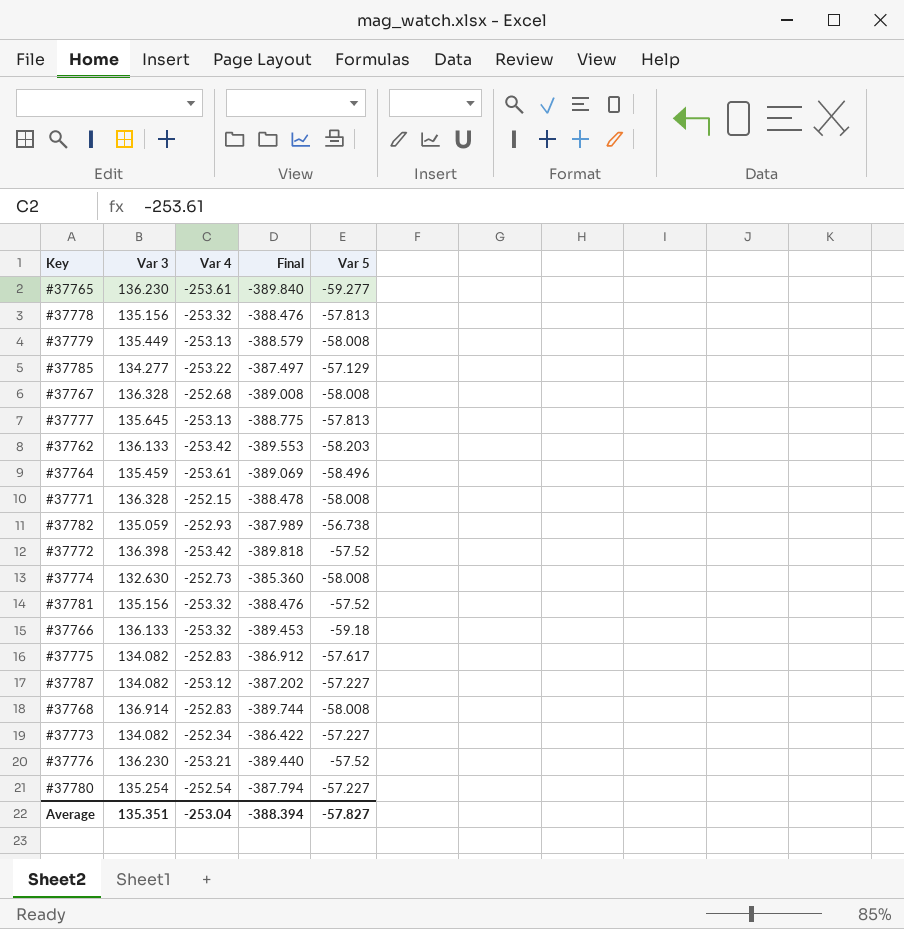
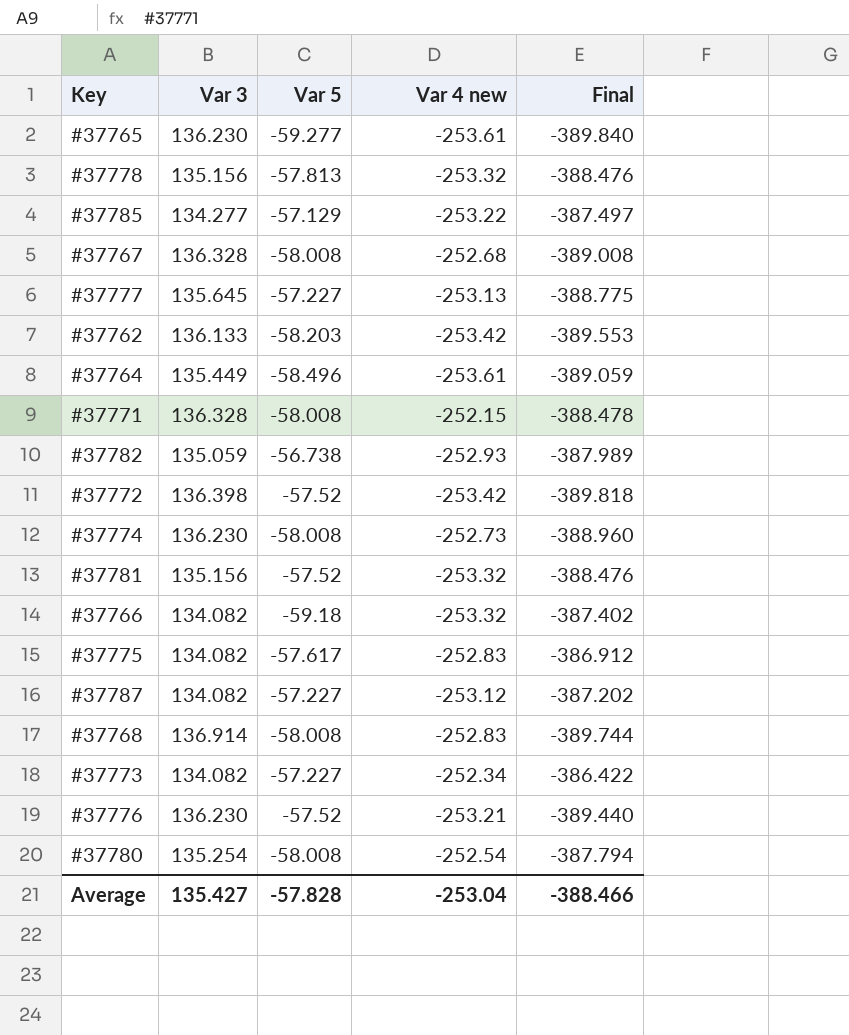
column Var 5 | position: 5 -> 3
column name: Var 4 -> Var 4 new
row #37779: 135.449 | -253.13 | -388.579 | -58.008 -> none
#37777 | Var 5: -57.813 -> -57.227
#37764 | Var 3: 135.459 -> 135.449
#37764 | Final: -389.069 -> -389.059
#37774 | Var 3: 132.630 -> 136.230
#37774 | Final: -385.360 -> -388.960
#37766 | Var 3: 136.133 -> 134.082
#37766 | Final: -389.453 -> -387.402
#37780 | Var 5: -57.227 -> -58.008
Average | Var 3: 135.351 -> 135.427
Average | Var 5: -57.827 -> -57.828
Average | Final: -388.394 -> -388.466

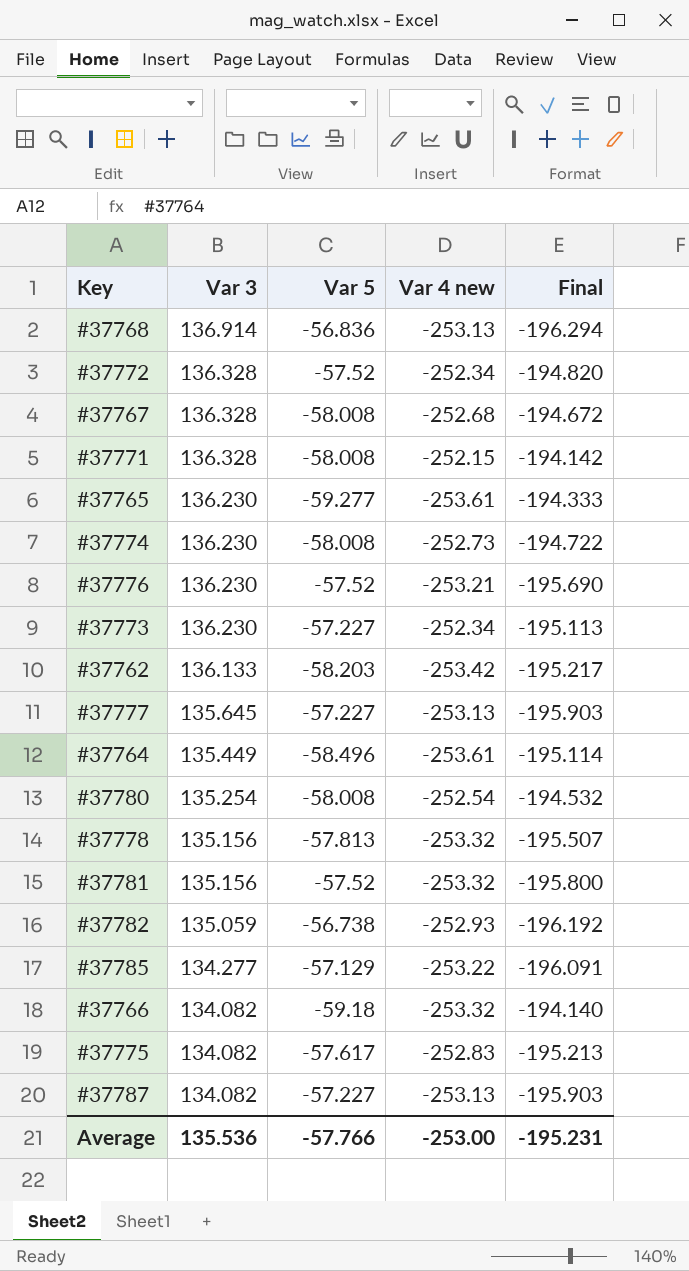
row order: none -> Var 3 descending
column Final | formula: [Var 4 new] - [Var 3] -> [Var 4 new] - [Var 5]
#37768 | Var 5: -58.008 -> -56.836
#37768 | Var 4 new: -252.83 -> -253.13
#37772 | Var 3: 136.398 -> 136.328
#37772 | Var 4 new: -253.42 -> -252.34
#37773 | Var 3: 134.082 -> 136.230
#37787 | Var 4 new: -253.12 -> -253.13
Average | Var 3: 135.427 -> 135.536
Average | Var 5: -57.828 -> -57.766
Average | Var 4 new: -253.04 -> -253.00
Average | Final: -388.466 -> -195.231

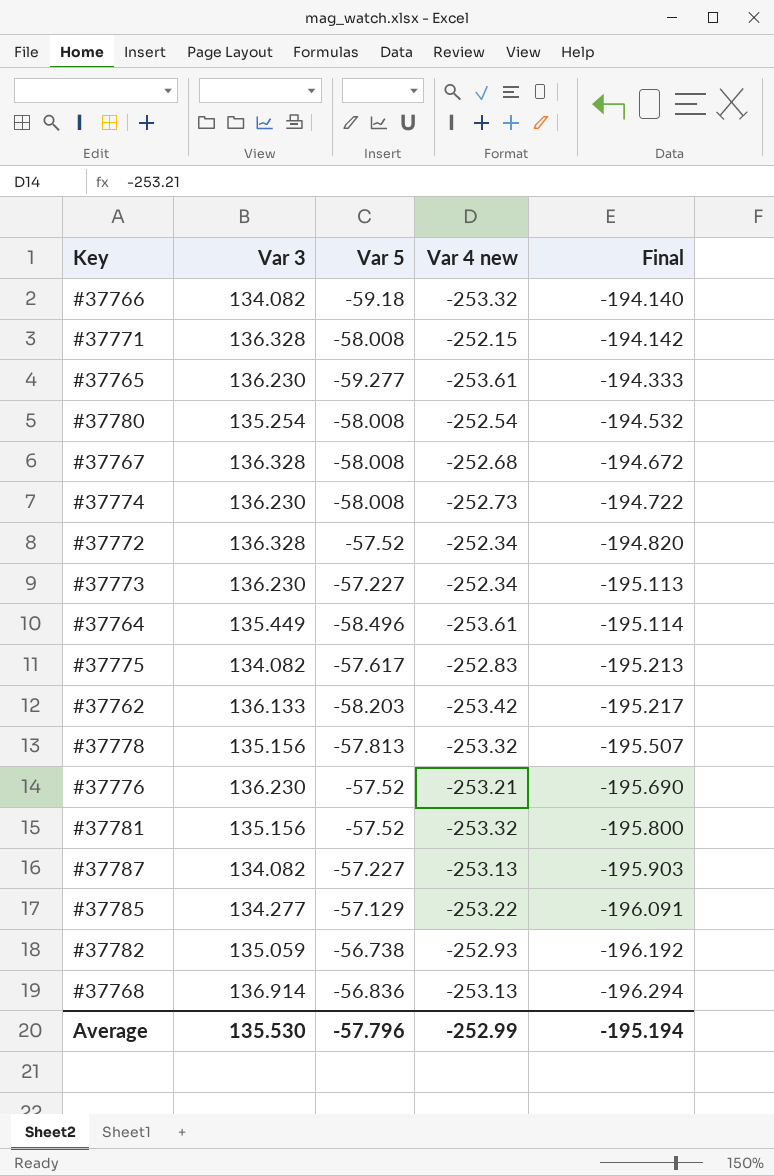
row order: Var 3 descending -> Final descending
row #37777: 135.645 | -57.227 | -253.13 | -195.903 -> none
Average | Var 3: 135.536 -> 135.530
Average | Var 5: -57.766 -> -57.796
Average | Var 4 new: -253.00 -> -252.99
Average | Final: -195.231 -> -195.194

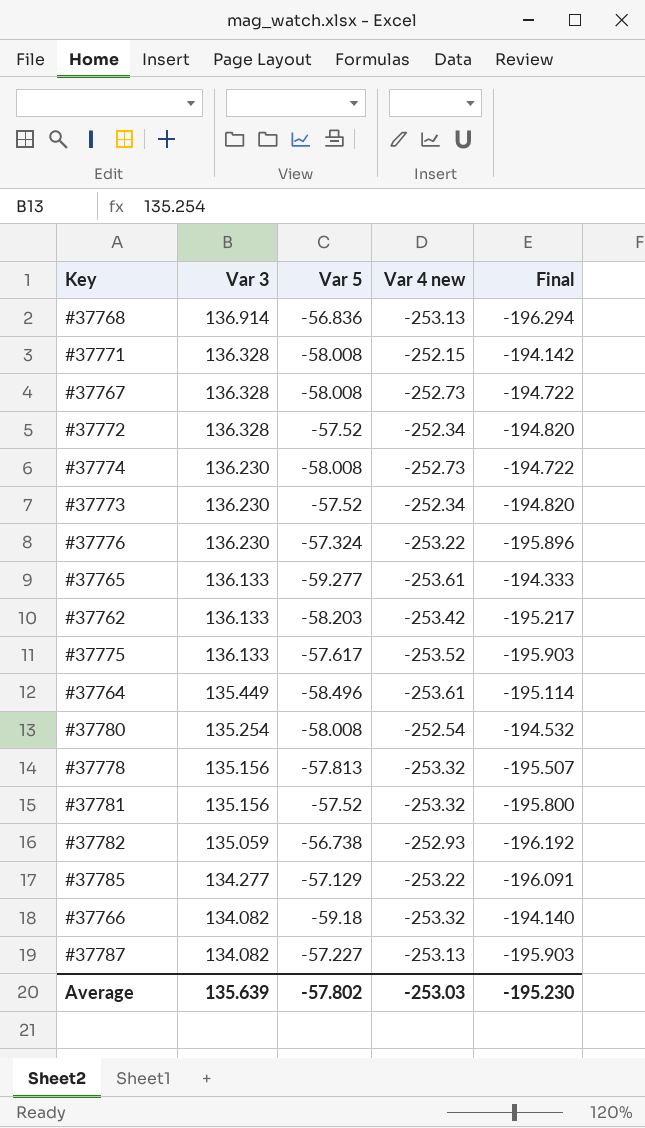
row order: Final descending -> Var 3 descending
#37767 | Var 4 new: -252.68 -> -252.73
#37767 | Final: -194.672 -> -194.722
#37773 | Var 5: -57.227 -> -57.52
#37773 | Final: -195.113 -> -194.820
#37776 | Var 5: -57.52 -> -57.324
#37776 | Var 4 new: -253.21 -> -253.22
#37776 | Final: -195.690 -> -195.896
#37765 | Var 3: 136.230 -> 136.133
#37775 | Var 3: 134.082 -> 136.133
#37775 | Var 4 new: -252.83 -> -253.52
#37775 | Final: -195.213 -> -195.903
Average | Var 3: 135.530 -> 135.639
Average | Var 5: -57.796 -> -57.802
Average | Var 4 new: -252.99 -> -253.03
Average | Final: -195.194 -> -195.230

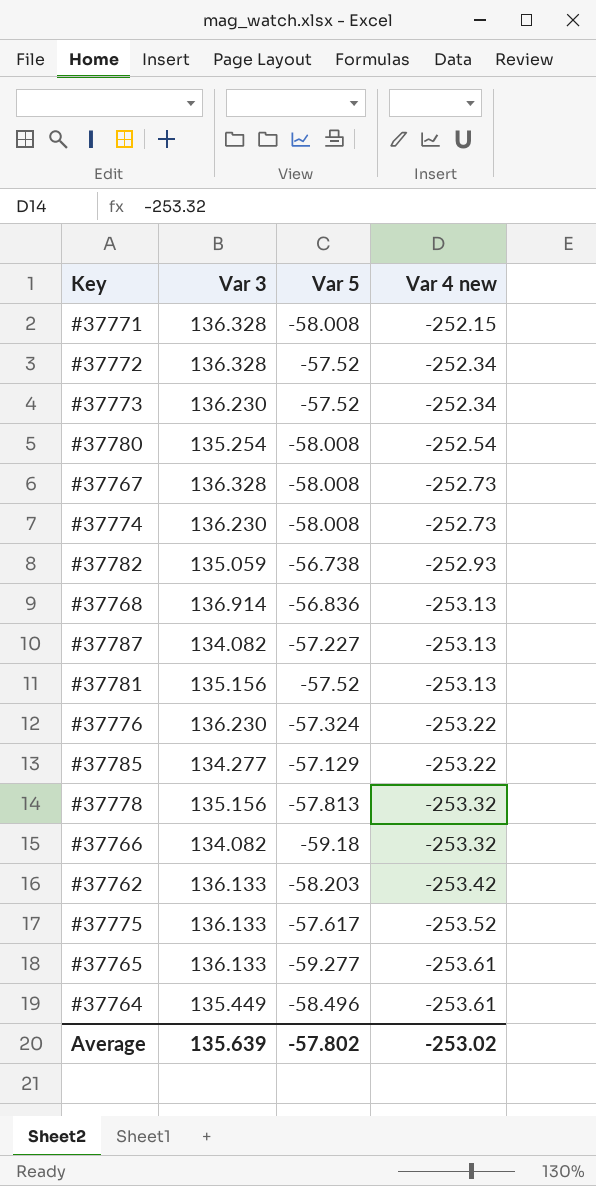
row order: Var 3 descending -> Var 4 new descending
column Final | formula: [Var 4 new] - [Var 5] -> none
#37781 | Var 4 new: -253.32 -> -253.13
Average | Var 4 new: -253.03 -> -253.02

